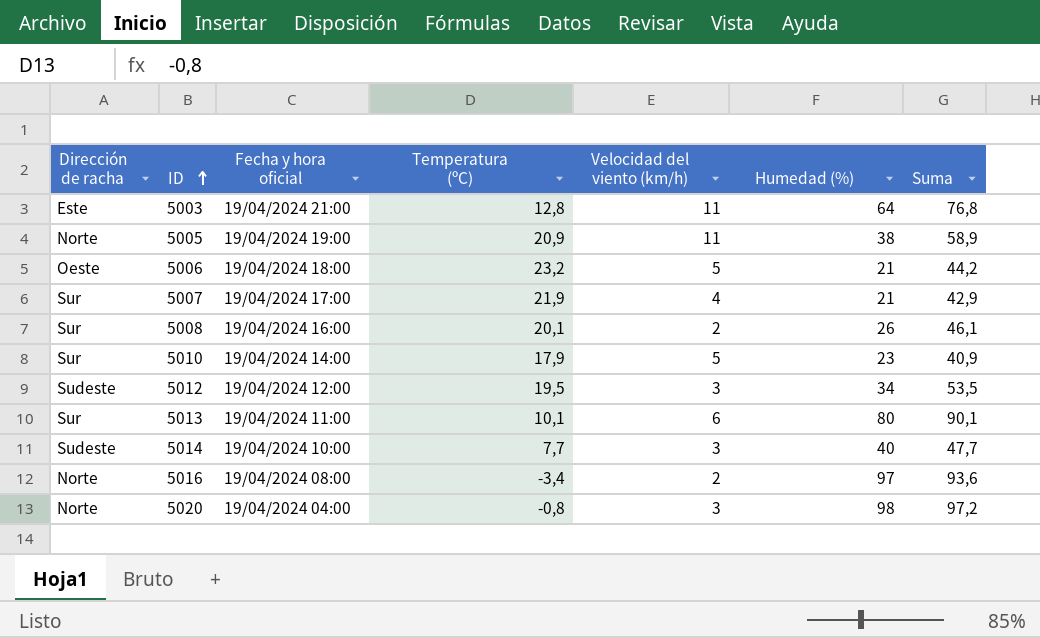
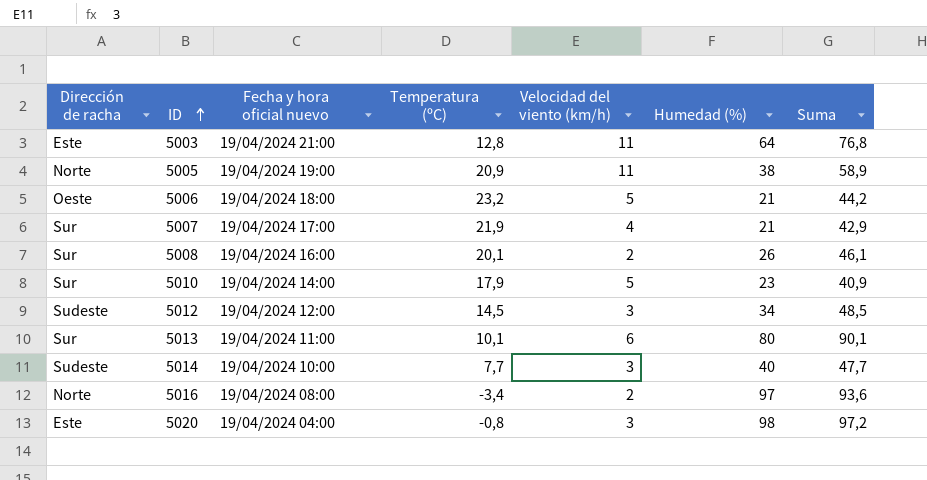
column name: Fecha y hora oficial -> Fecha y hora oficial nuevo
5012 | Temperatura (ºC): 19,5 -> 14,5
5012 | Suma: 53,5 -> 48,5
5020 | Dirección de racha: Norte -> Este

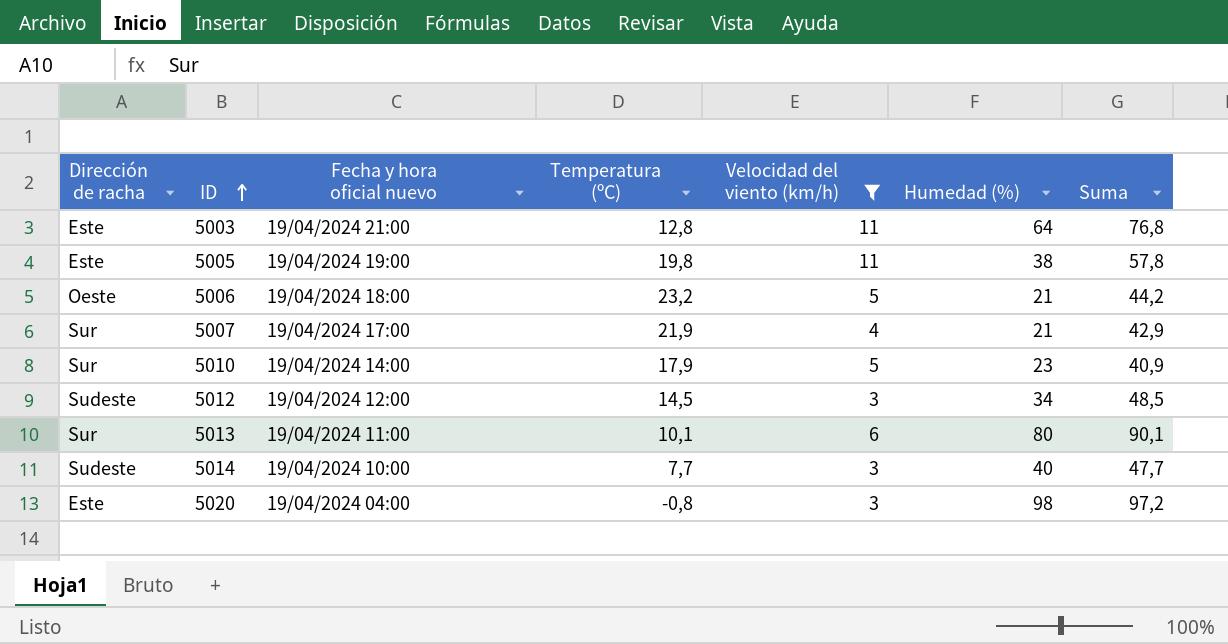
filter: none -> Velocidad del viento (km/h) != 2
5005 | Dirección de racha: Norte -> Este
5005 | Temperatura (ºC): 20,9 -> 19,8
5005 | Suma: 58,9 -> 57,8

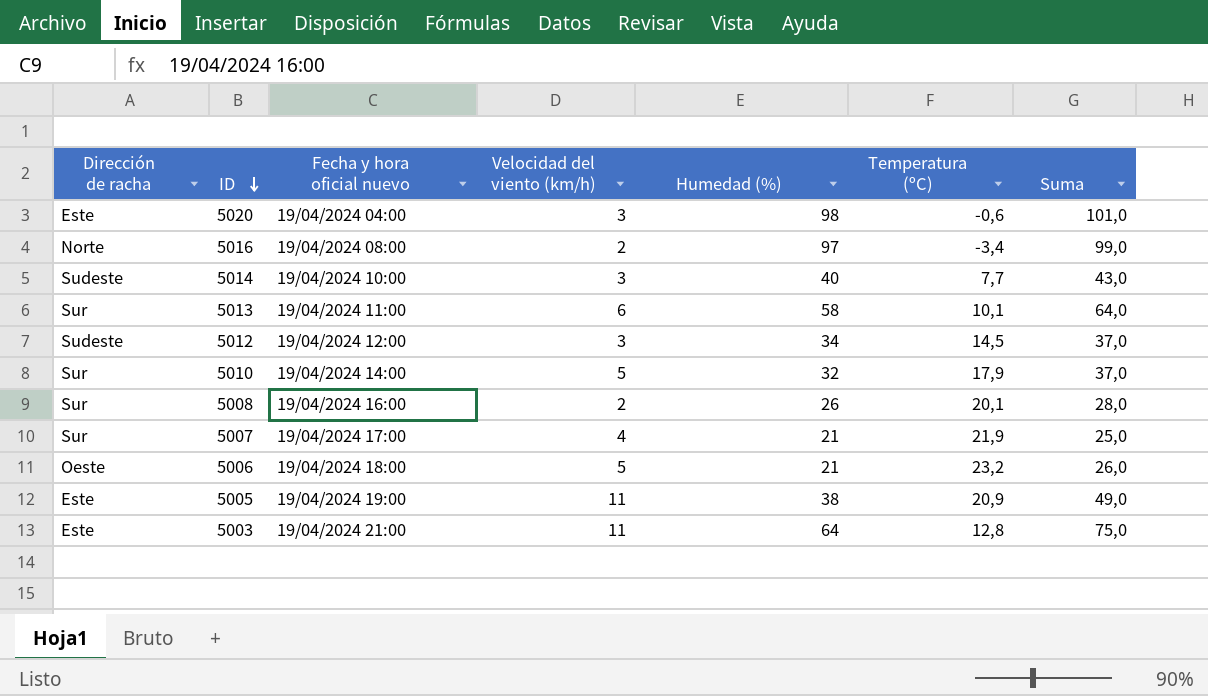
filter: Velocidad del viento (km/h) != 2 -> none
row order: ID ascending -> ID descending
column Temperatura (ºC) | position: 4 -> 6
column Suma | formula: [Temperatura (ºC)] + [Humedad (%)] -> [Velocidad del viento (km/h)] + [Humedad (%)]
5020 | Temperatura (ºC): -0,8 -> -0,6
5013 | Humedad (%): 80 -> 58
5010 | Humedad (%): 23 -> 32
5005 | Temperatura (ºC): 19,8 -> 20,9

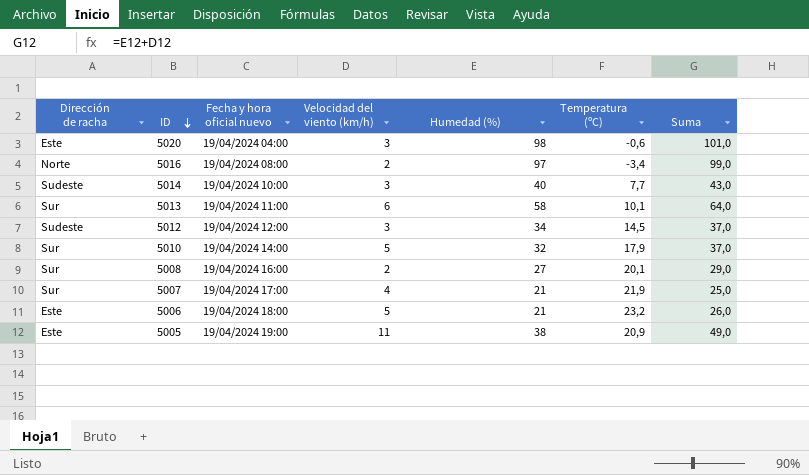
row 5003: Este | 19/04/2024 21:00 | 11 | 64 | 12,8 | 75,0 -> none
5008 | Humedad (%): 26 -> 27
5008 | Suma: 28,0 -> 29,0
5006 | Dirección de racha: Oeste -> Este

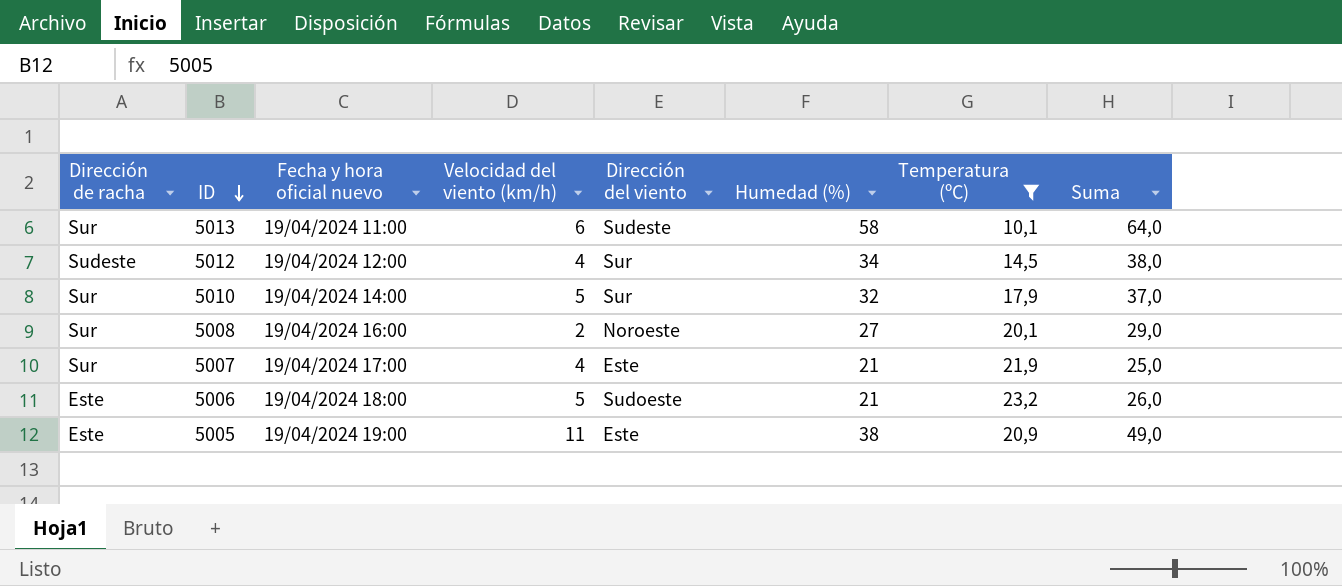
filter: none -> Temperatura (ºC) >= 10,1
column Dirección del viento | position: none -> 5
5012 | Velocidad del viento (km/h): 3 -> 4
5012 | Suma: 37,0 -> 38,0

